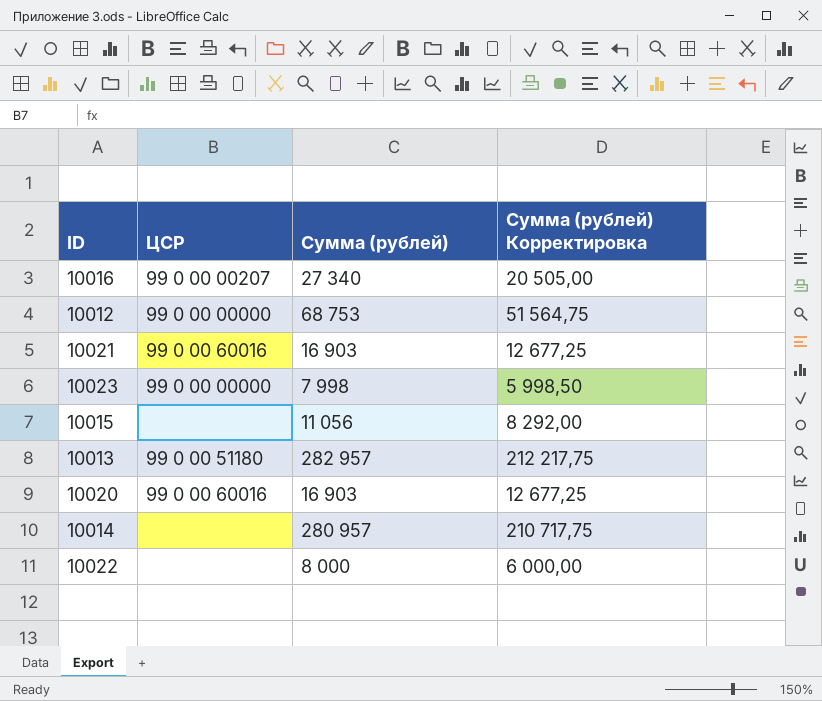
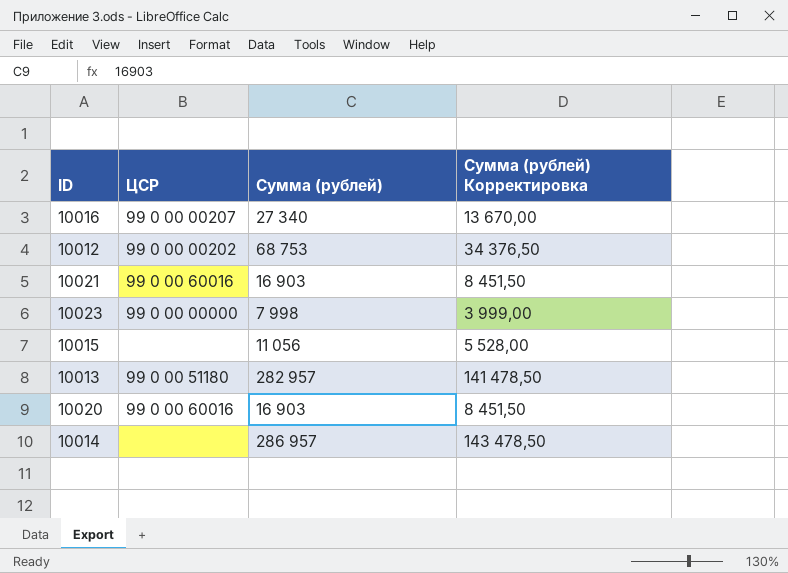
column Сумма (рублей) Корректировка | formula: [Сумма (рублей)] * 0,75 -> [Сумма (рублей)] * 0,5
row 10022: none | 8 000 | 6 000,00 -> none
10012 | ЦСР: 99 0 00 00000 -> 99 0 00 00202
10014 | Сумма (рублей): 280 957 -> 286 957

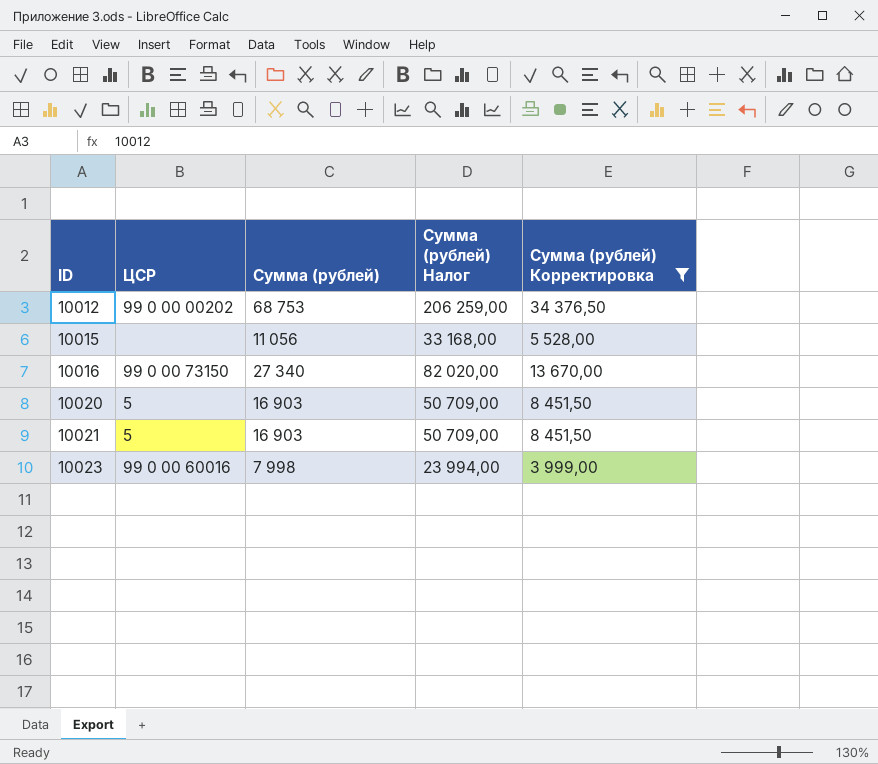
filter: none -> Сумма (рублей) Корректировка <= 34 376,50
row order: none -> ID ascending
column Сумма (рублей) Налог | formula: none -> [Сумма (рублей)] * 3
10016 | ЦСР: 99 0 00 00207 -> 99 0 00 73150
10020 | ЦСР: 99 0 00 60016 -> 5
10021 | ЦСР: 99 0 00 60016 -> 5
10023 | ЦСР: 99 0 00 00000 -> 99 0 00 60016

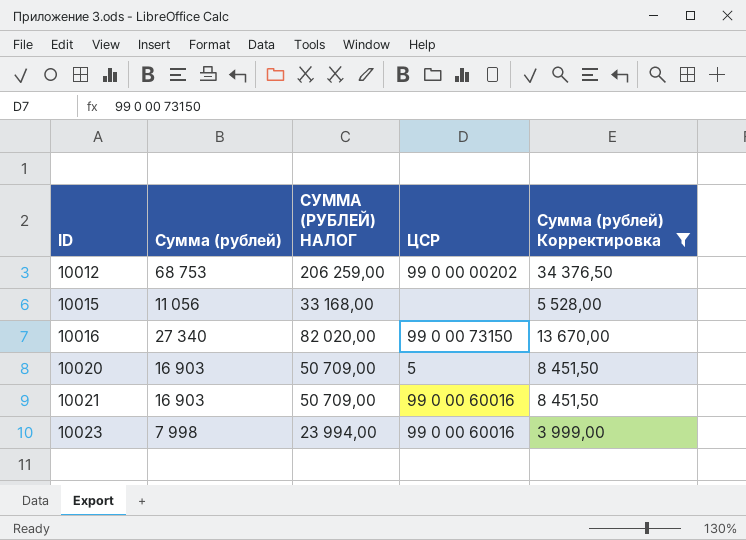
column name: Сумма (рублей) Налог -> СУММА (РУБЛЕЙ) НАЛОГ
column ЦСР | position: 2 -> 4
10021 | ЦСР: 5 -> 99 0 00 60016

